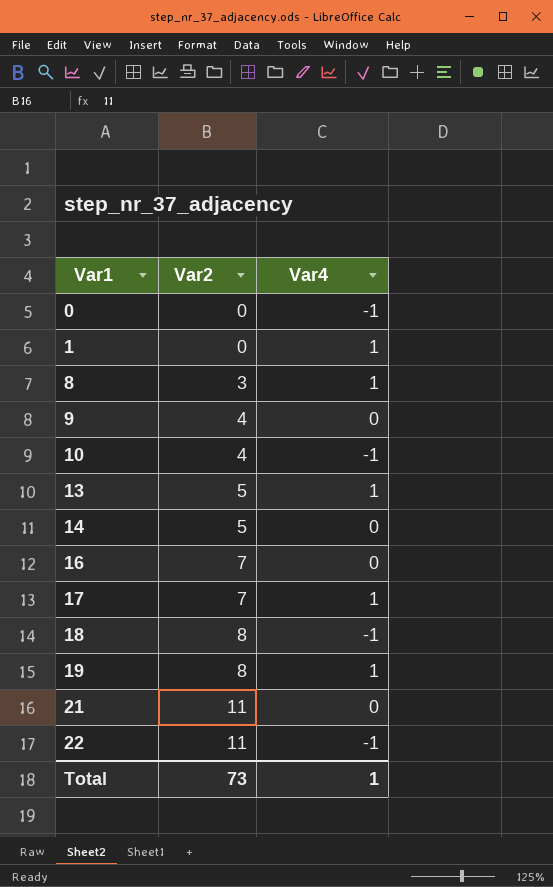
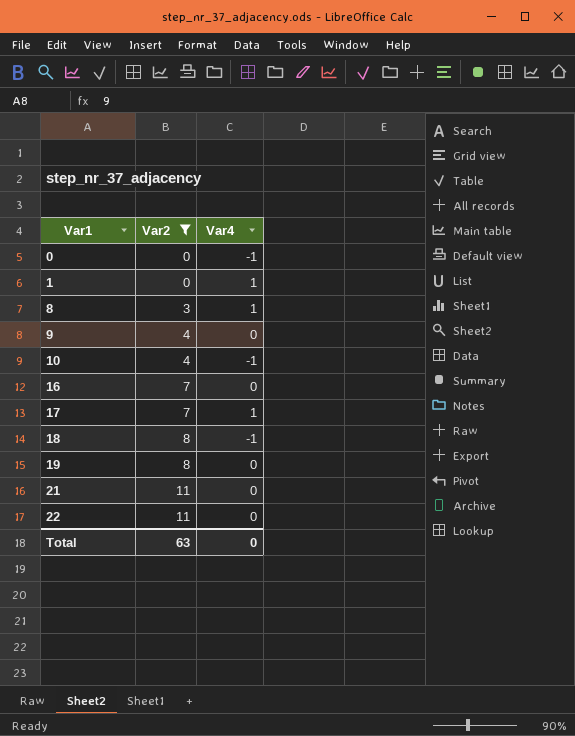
filter: none -> Var2 != 5
19 | Var4: 1 -> 0
22 | Var4: -1 -> 0
Total | Var2: 73 -> 63
Total | Var4: 1 -> 0

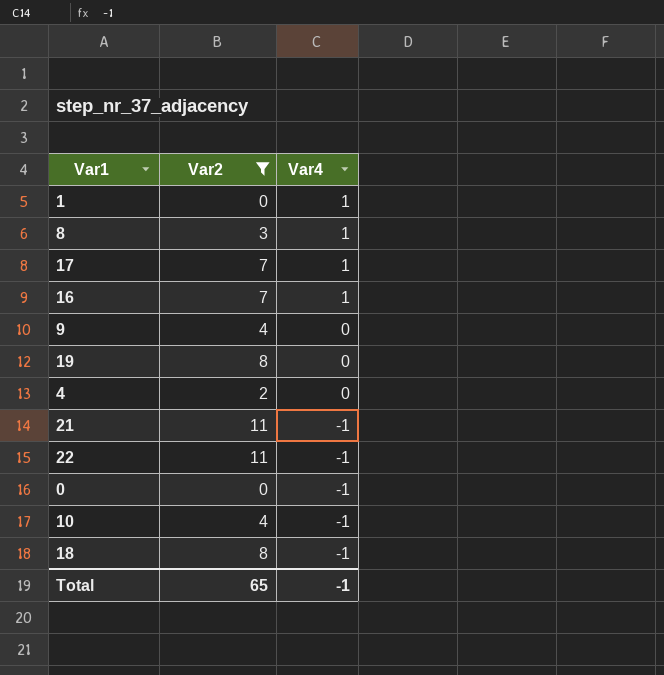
row order: Var1 ascending -> Var4 descending
16 | Var4: 0 -> 1
row 4: none -> 2 | 0
21 | Var4: 0 -> -1
22 | Var4: 0 -> -1
Total | Var2: 63 -> 65
Total | Var4: 0 -> -1

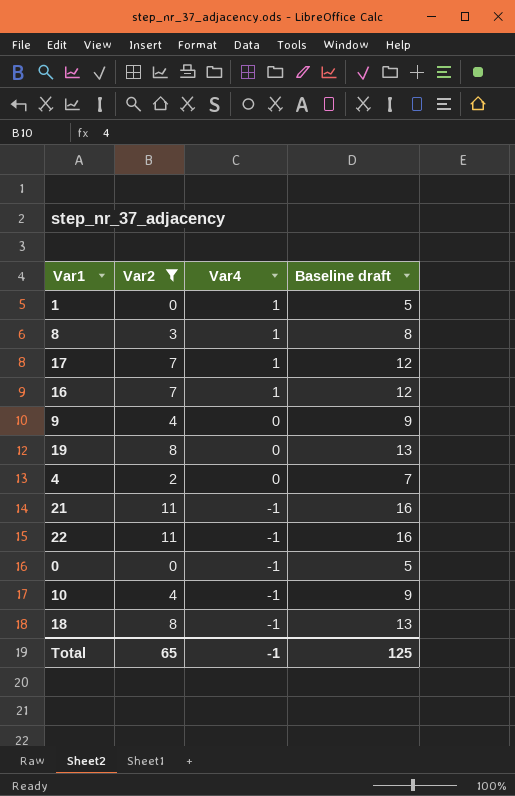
column Baseline draft | formula: none -> [Var2] + 5

